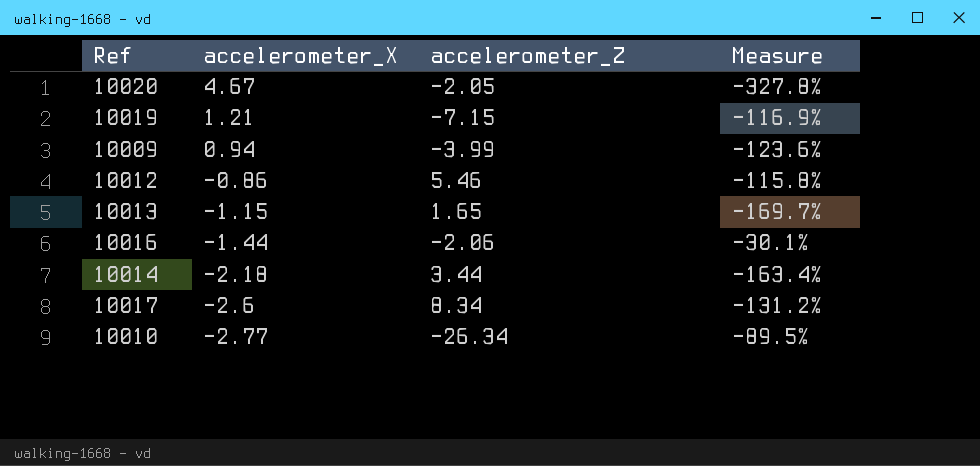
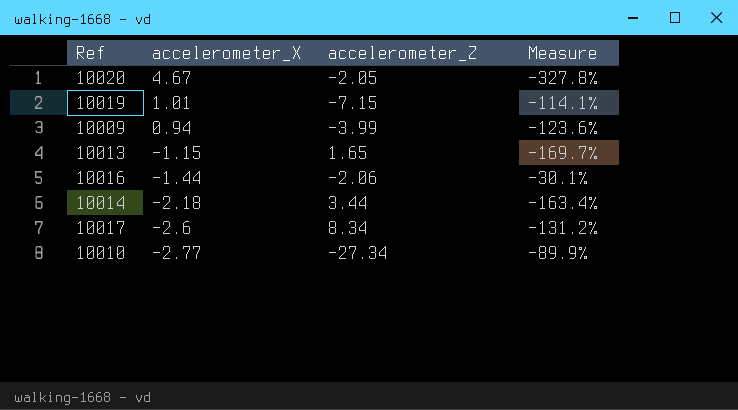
row 10012: -0.86 | 5.46 | -115.8% -> none
10019 | accelerometer_X: 1.21 -> 1.01
10019 | Measure: -116.9% -> -114.1%
10010 | accelerometer_Z: -26.34 -> -27.34
10010 | Measure: -89.5% -> -89.9%

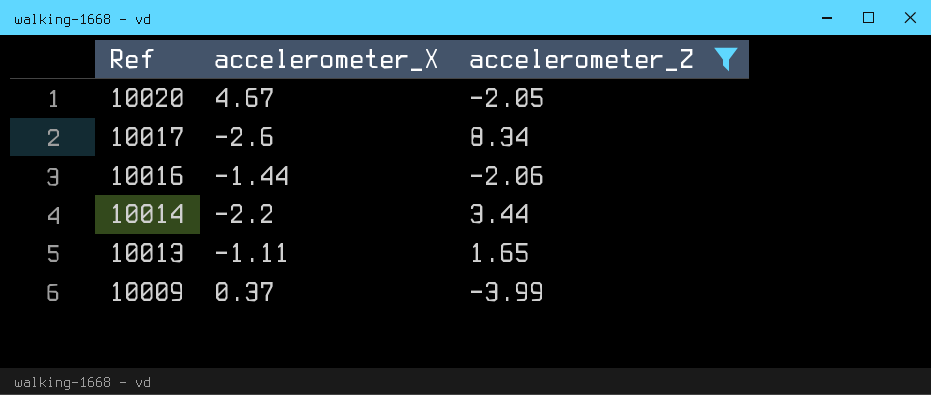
filter: none -> accelerometer_Z >= -3.99
row order: accelerometer_X descending -> Ref descending
column Measure | formula: ([accelerometer_X] - [accelerometer_Z]) / [accelerometer_Z] -> none
10014 | accelerometer_X: -2.18 -> -2.2
10013 | accelerometer_X: -1.15 -> -1.11
10009 | accelerometer_X: 0.94 -> 0.37

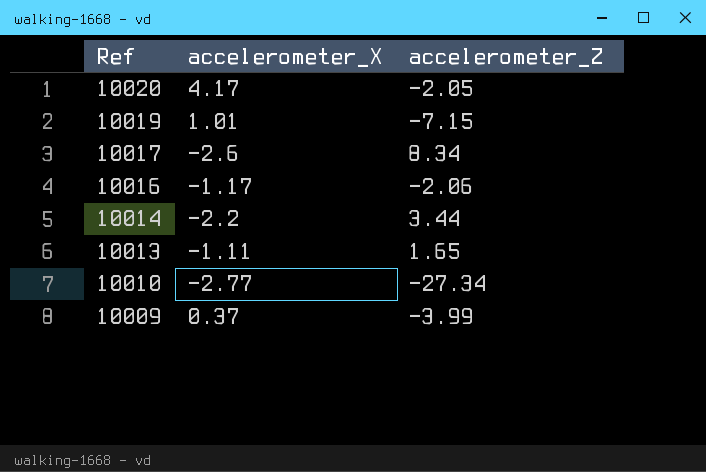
filter: accelerometer_Z >= -3.99 -> none
10020 | accelerometer_X: 4.67 -> 4.17
10016 | accelerometer_X: -1.44 -> -1.17

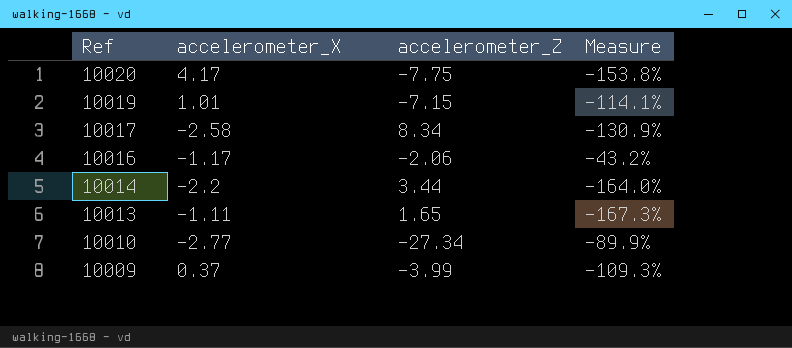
column Measure | formula: none -> ([accelerometer_X] - [accelerometer_Z]) / [accelerometer_Z]
10020 | accelerometer_Z: -2.05 -> -7.75
10017 | accelerometer_X: -2.6 -> -2.58

